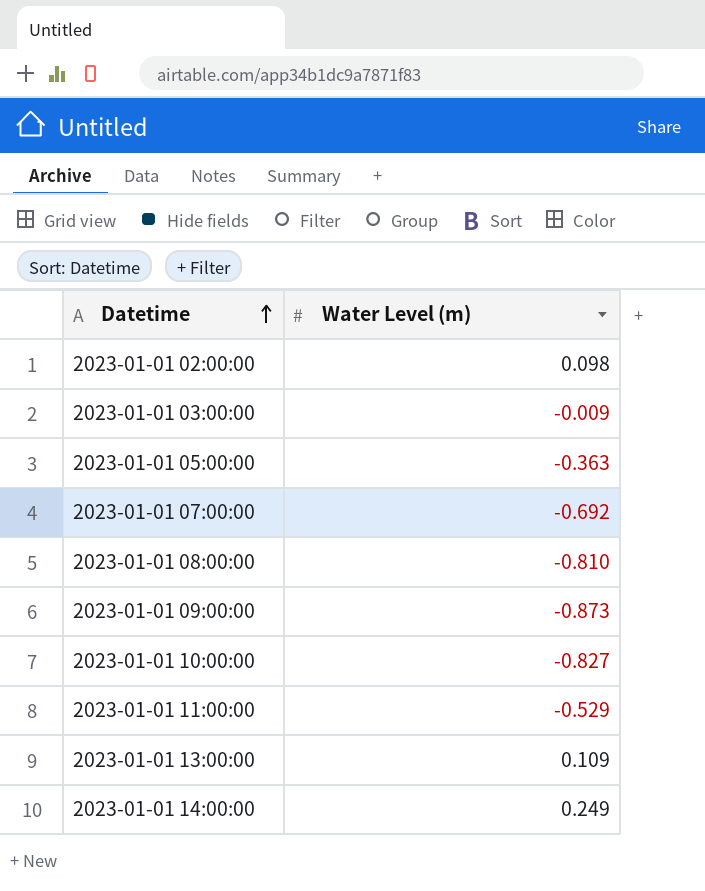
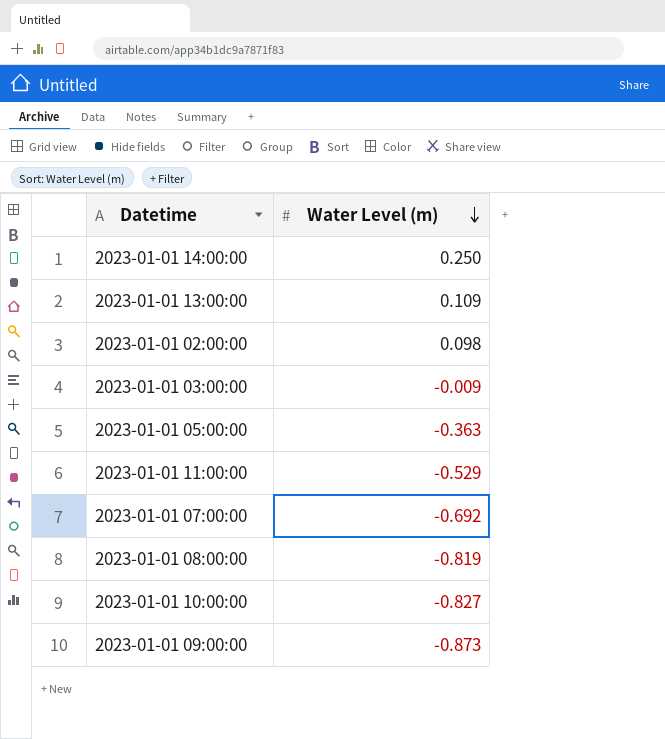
row order: Datetime ascending -> Water Level (m) descending
2023-01-01 14:00:00 | Water Level (m): 0.249 -> 0.250
2023-01-01 08:00:00 | Water Level (m): -0.810 -> -0.819

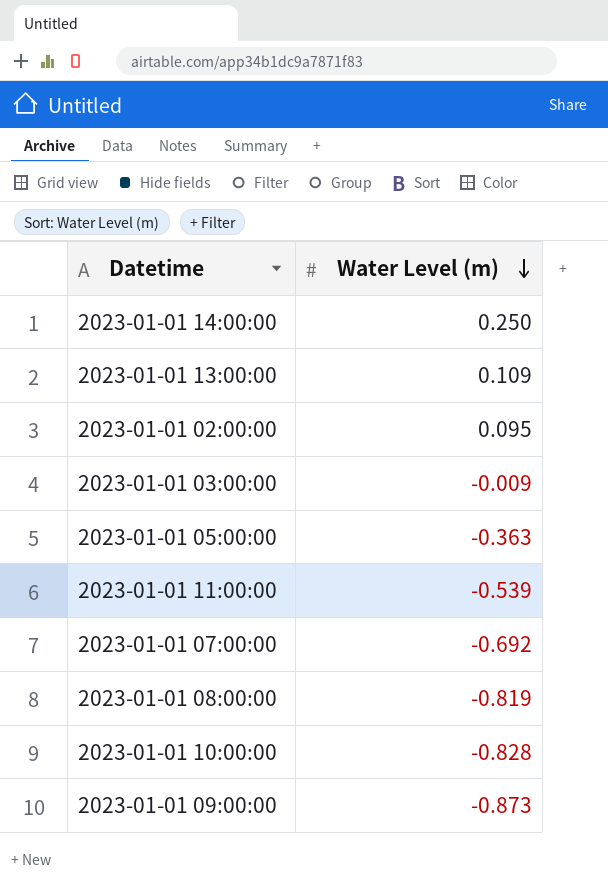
2023-01-01 02:00:00 | Water Level (m): 0.098 -> 0.095
2023-01-01 11:00:00 | Water Level (m): -0.529 -> -0.539
2023-01-01 10:00:00 | Water Level (m): -0.827 -> -0.828

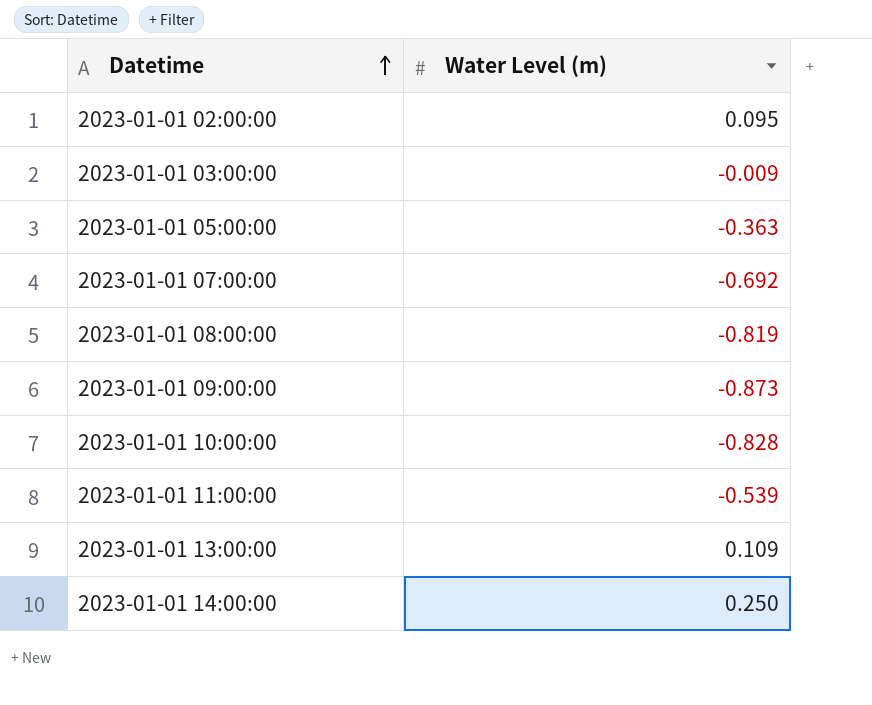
row order: Water Level (m) descending -> Datetime ascending

